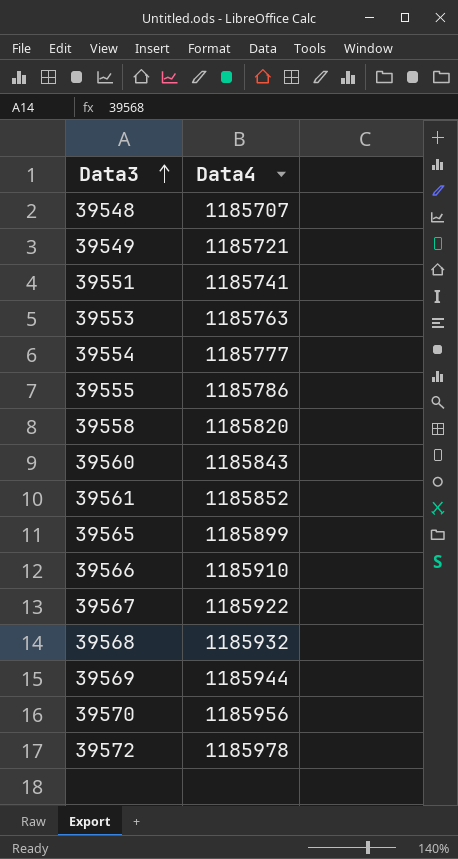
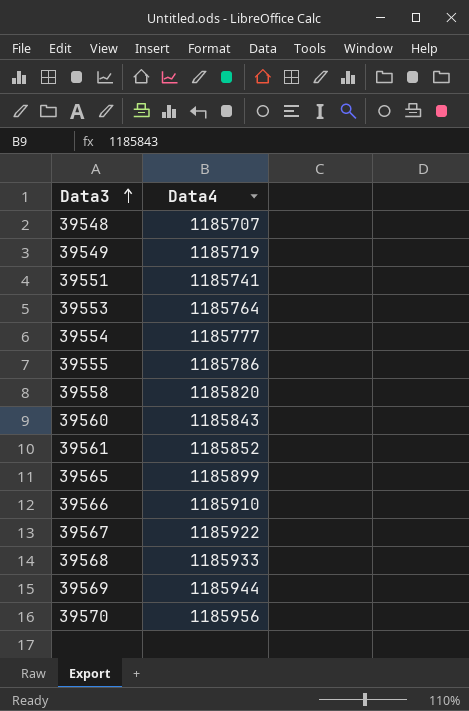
row 39572: 1185978 -> none
39549 | Data4: 1185721 -> 1185719
39553 | Data4: 1185763 -> 1185764
39568 | Data4: 1185932 -> 1185933

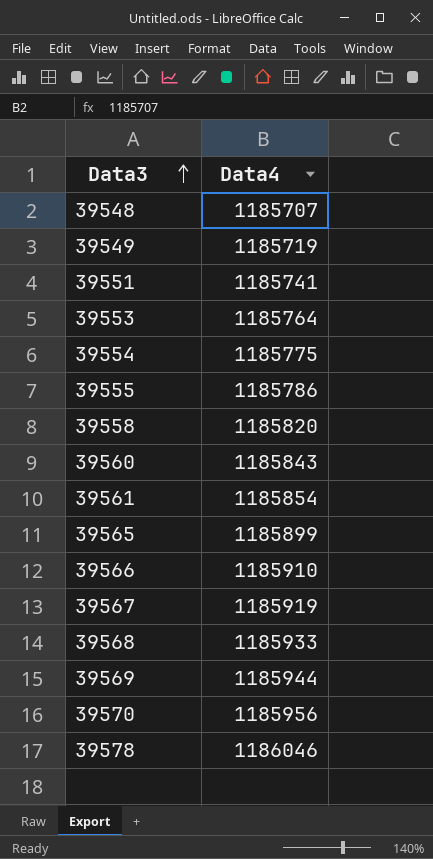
39554 | Data4: 1185777 -> 1185775
39561 | Data4: 1185852 -> 1185854
39567 | Data4: 1185922 -> 1185919
row 39578: none -> 1186046

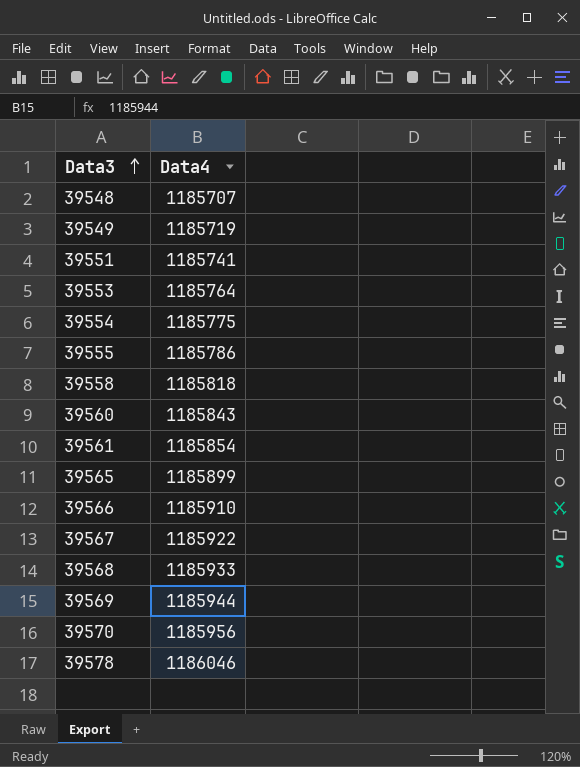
39558 | Data4: 1185820 -> 1185818
39567 | Data4: 1185919 -> 1185922

